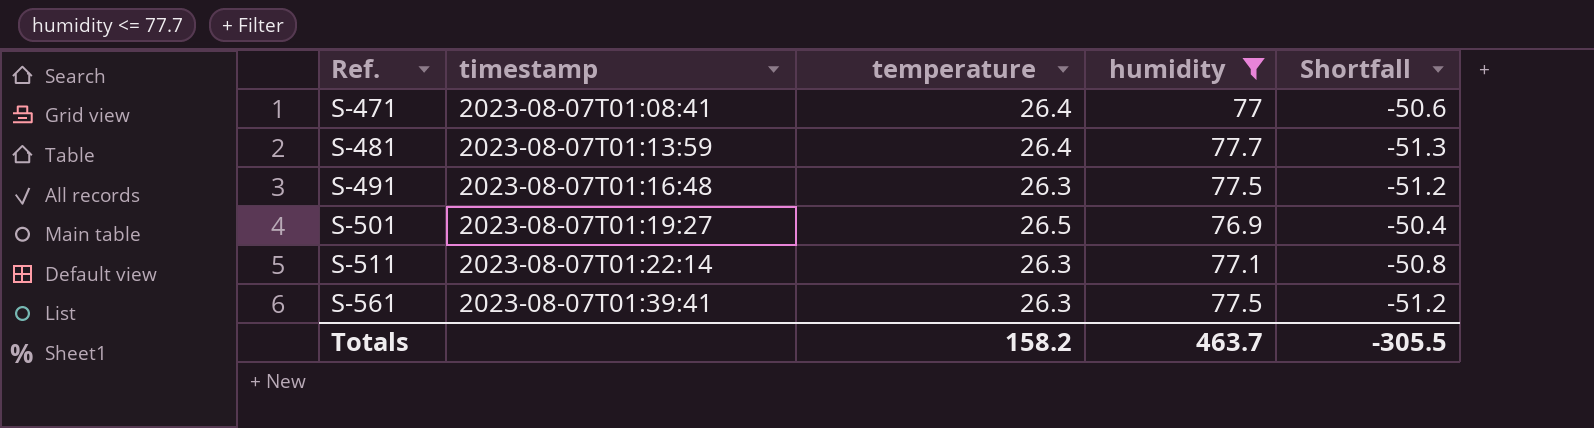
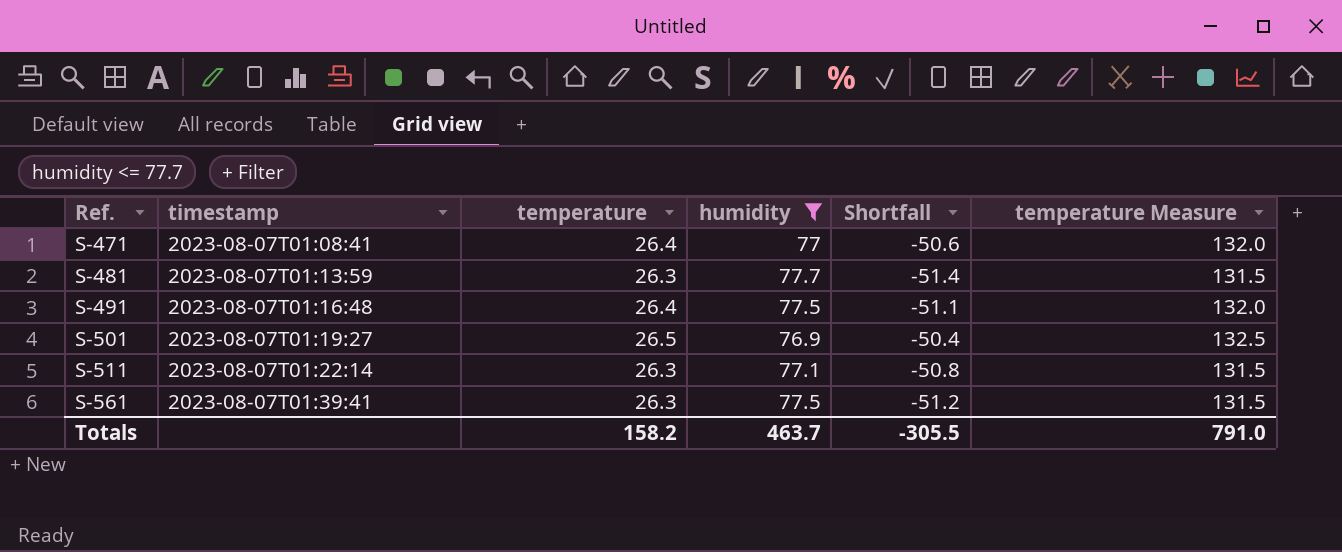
column temperature Measure | formula: none -> [temperature] * 5
S-481 | temperature: 26.4 -> 26.3
S-481 | Shortfall: -51.3 -> -51.4
S-491 | temperature: 26.3 -> 26.4
S-491 | Shortfall: -51.2 -> -51.1

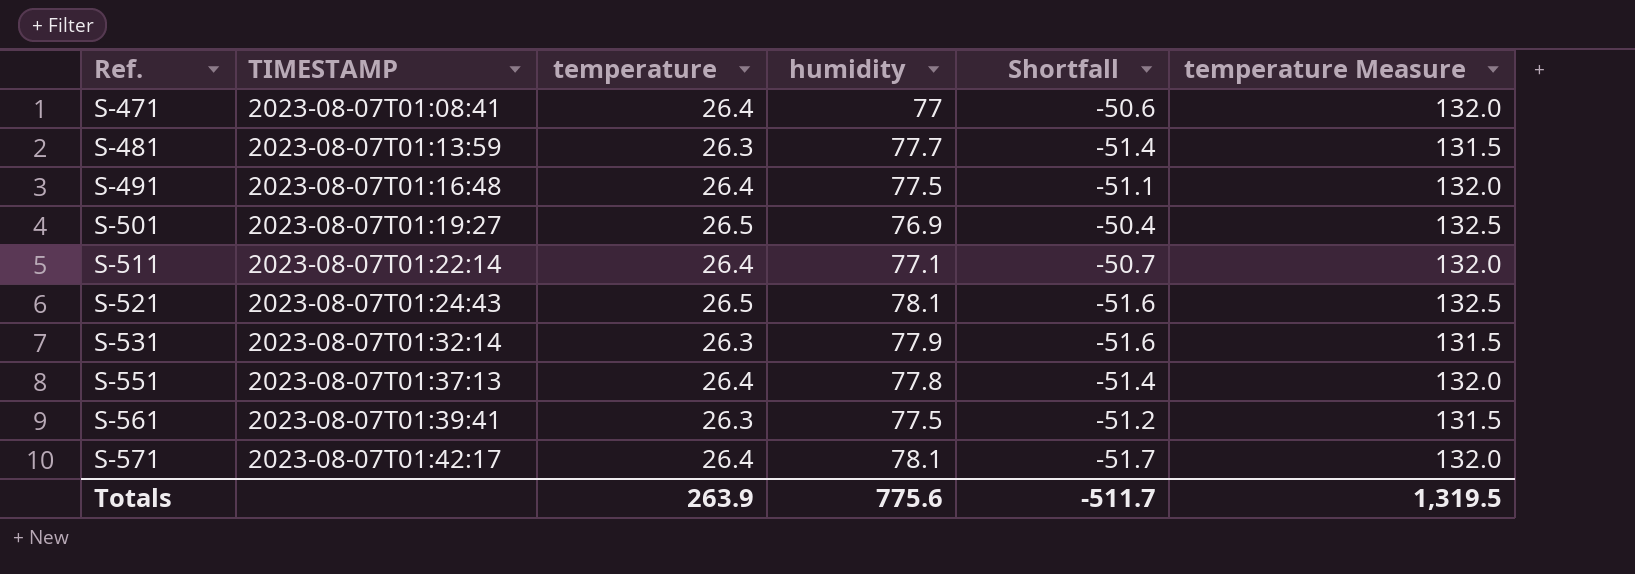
filter: humidity <= 77.7 -> none
column name: timestamp -> TIMESTAMP
S-511 | temperature: 26.3 -> 26.4
S-511 | Shortfall: -50.8 -> -50.7
S-511 | temperature Measure: 131.5 -> 132.0
Totals | temperature: 158.2 -> 263.9
Totals | humidity: 463.7 -> 775.6
Totals | Shortfall: -305.5 -> -511.7
Totals | temperature Measure: 791.0 -> 1,319.5

